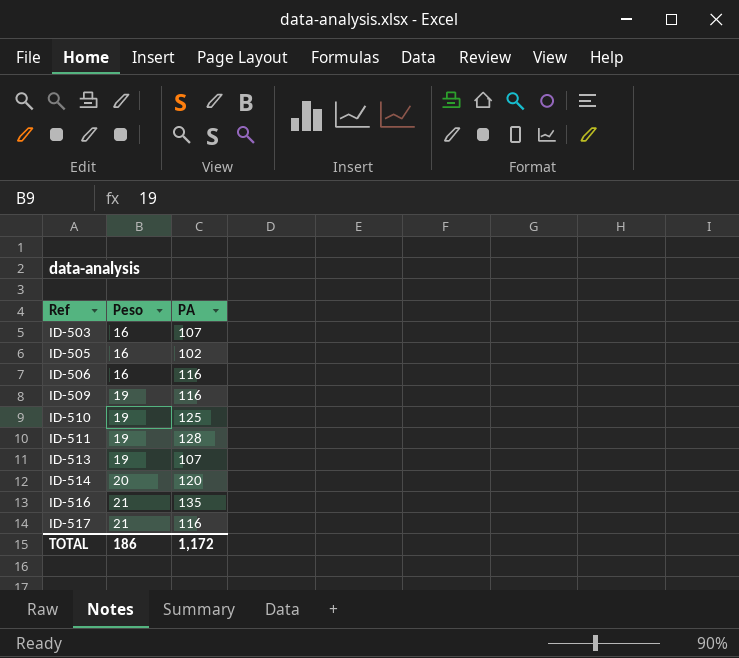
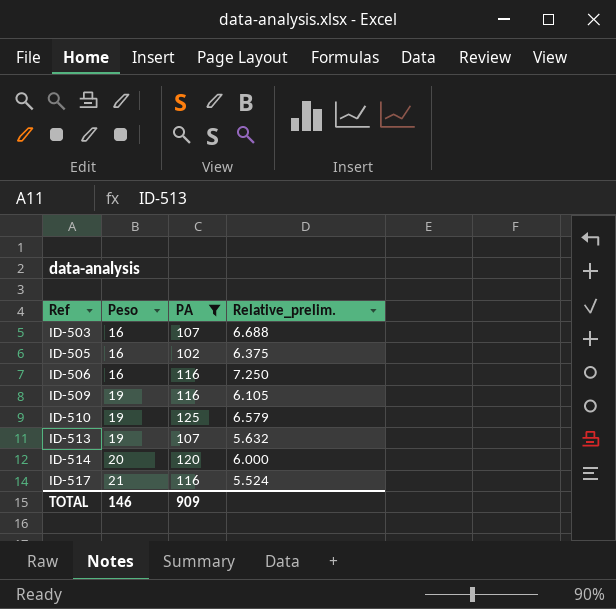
filter: none -> PA <= 125
column Relative_prelim. | formula: none -> [PA] / [Peso]
TOTAL | Peso: 186 -> 146
TOTAL | PA: 1,172 -> 909

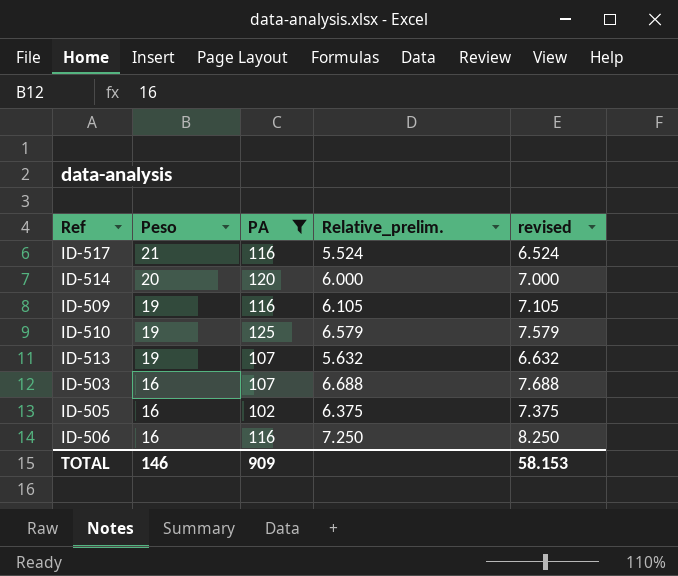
row order: Ref ascending -> Peso descending
column revised | formula: none -> [Relative_prelim.] + 1

